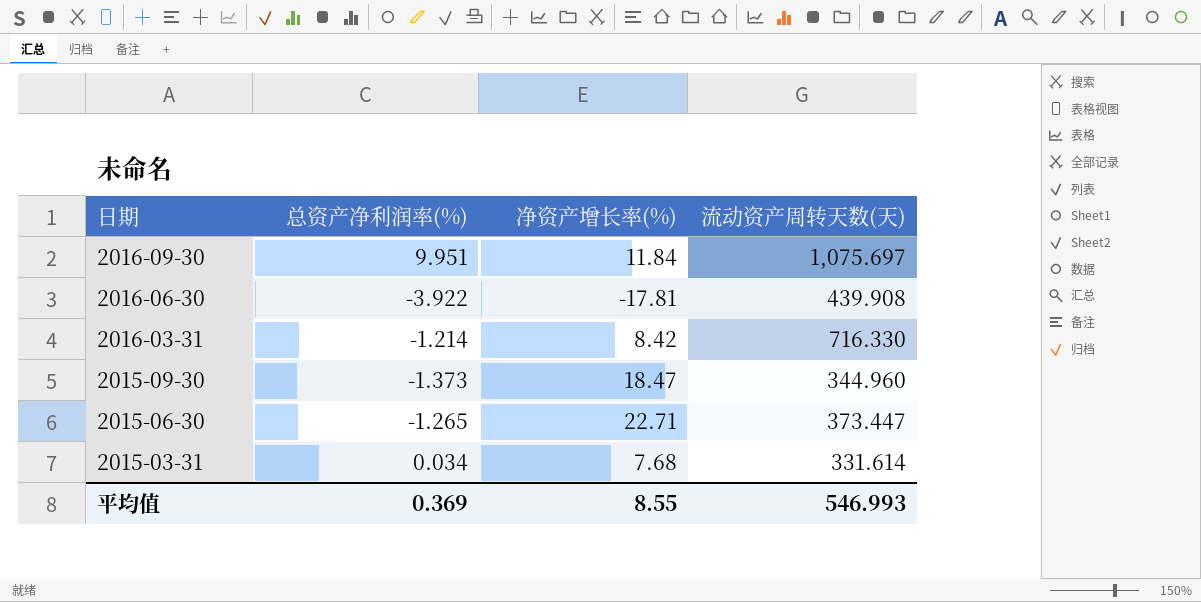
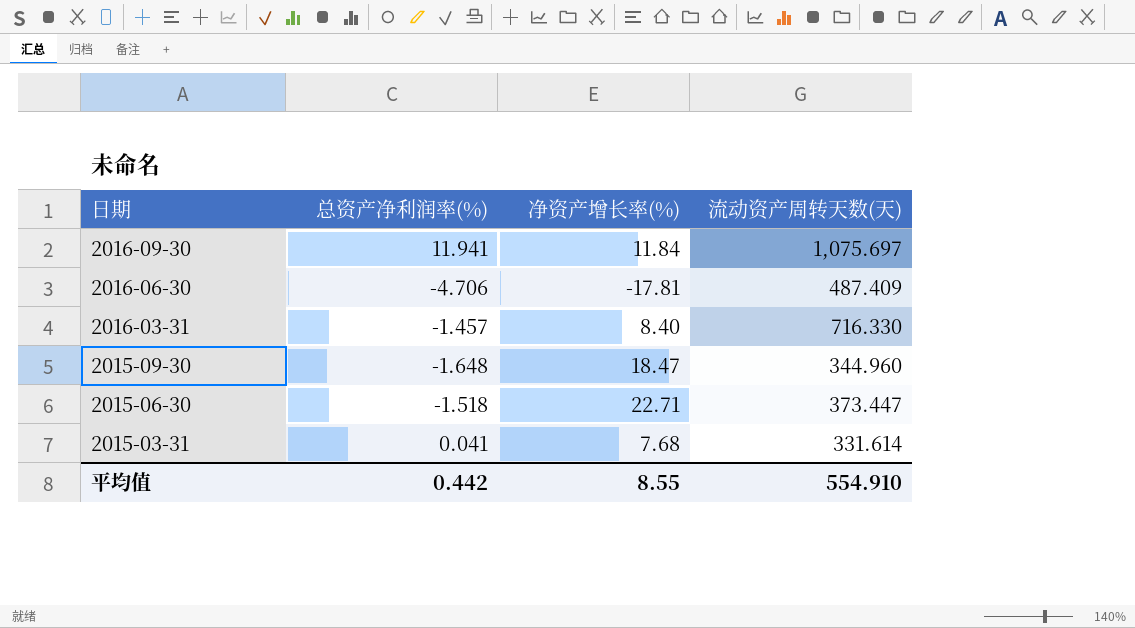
2016-09-30 | 总资产净利润率(%): 9.951 -> 11.941
2016-06-30 | 总资产净利润率(%): -3.922 -> -4.706
2016-06-30 | 流动资产周转天数(天): 439.908 -> 487.409
2016-03-31 | 总资产净利润率(%): -1.214 -> -1.457
2016-03-31 | 净资产增长率(%): 8.42 -> 8.40
2015-09-30 | 总资产净利润率(%): -1.373 -> -1.648
2015-06-30 | 总资产净利润率(%): -1.265 -> -1.518
2015-03-31 | 总资产净利润率(%): 0.034 -> 0.041
平均值 | 总资产净利润率(%): 0.369 -> 0.442
平均值 | 流动资产周转天数(天): 546.993 -> 554.910

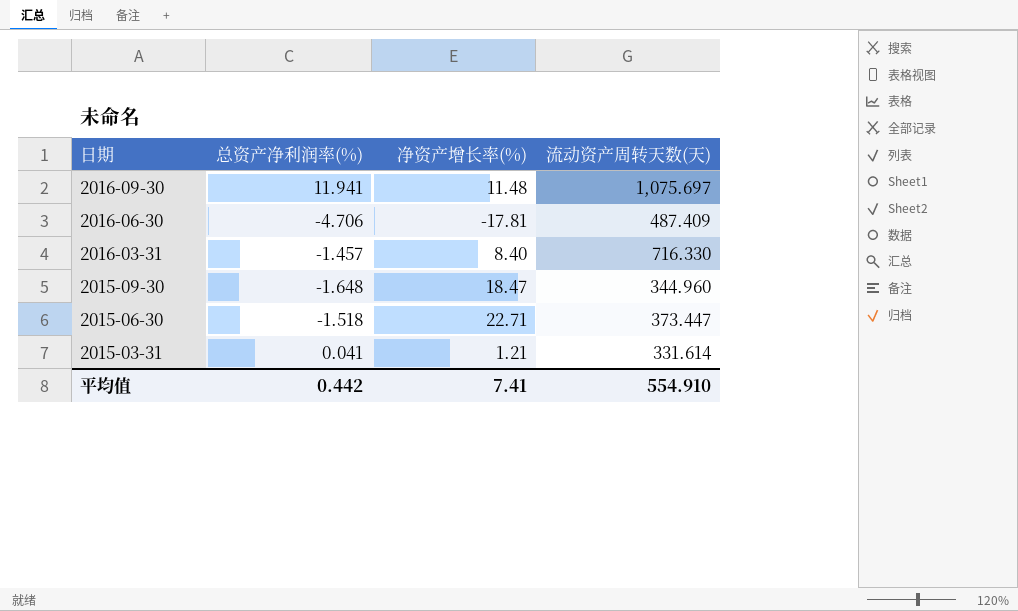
2016-09-30 | 净资产增长率(%): 11.84 -> 11.48
2015-03-31 | 净资产增长率(%): 7.68 -> 1.21
平均值 | 净资产增长率(%): 8.55 -> 7.41

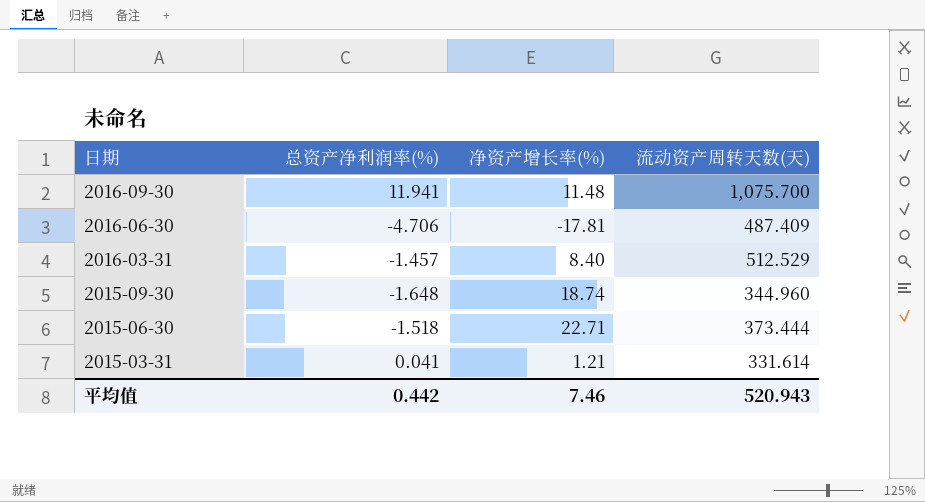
2016-09-30 | 流动资产周转天数(天): 1,075.697 -> 1,075.700
2016-03-31 | 流动资产周转天数(天): 716.330 -> 512.529
2015-09-30 | 净资产增长率(%): 18.47 -> 18.74
2015-06-30 | 流动资产周转天数(天): 373.447 -> 373.444
平均值 | 净资产增长率(%): 7.41 -> 7.46
平均值 | 流动资产周转天数(天): 554.910 -> 520.943

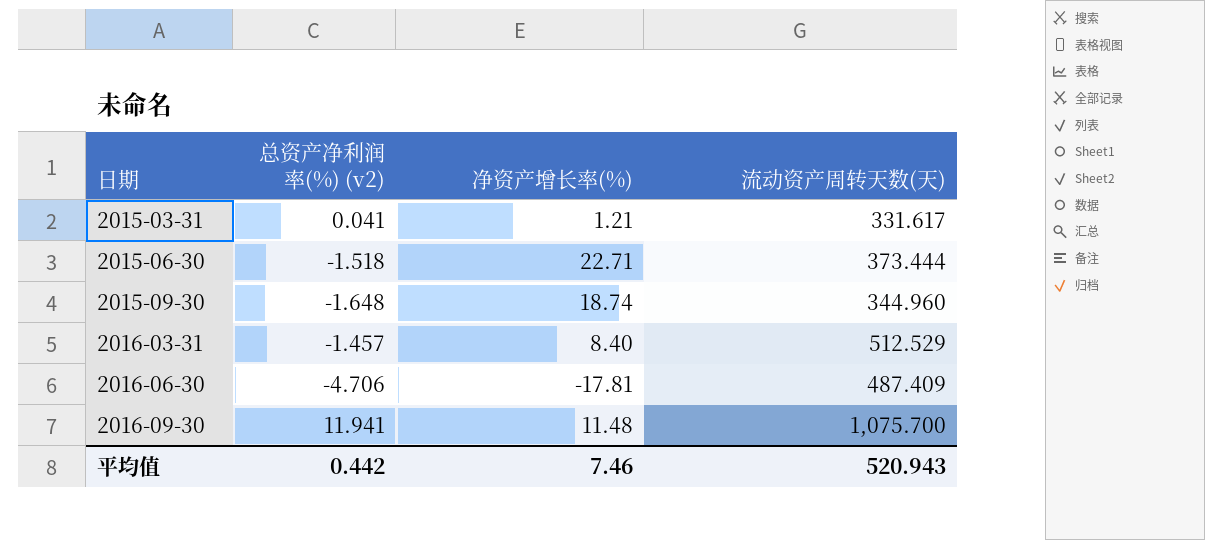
row order: 日期 descending -> 日期 ascending
column name: 总资产净利润率(%) -> 总资产净利润率(%) (v2)
2015-03-31 | 流动资产周转天数(天): 331.614 -> 331.617

